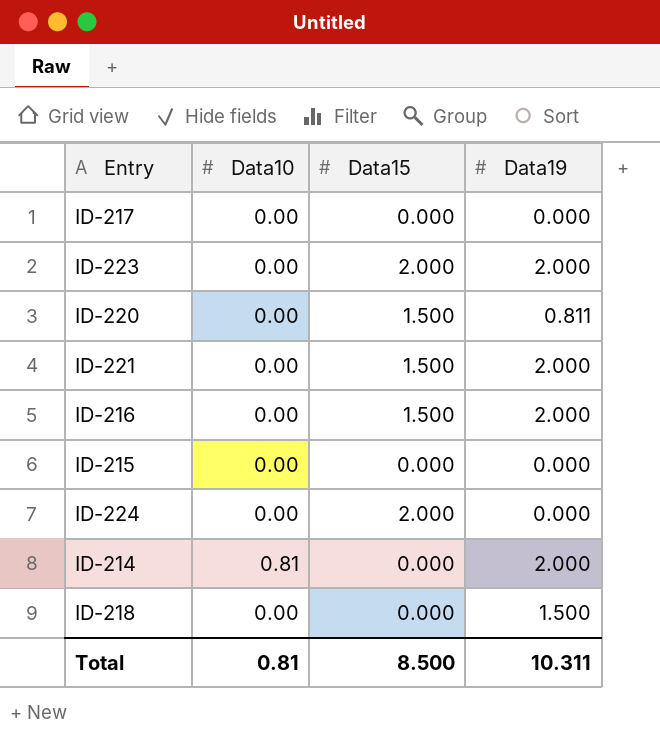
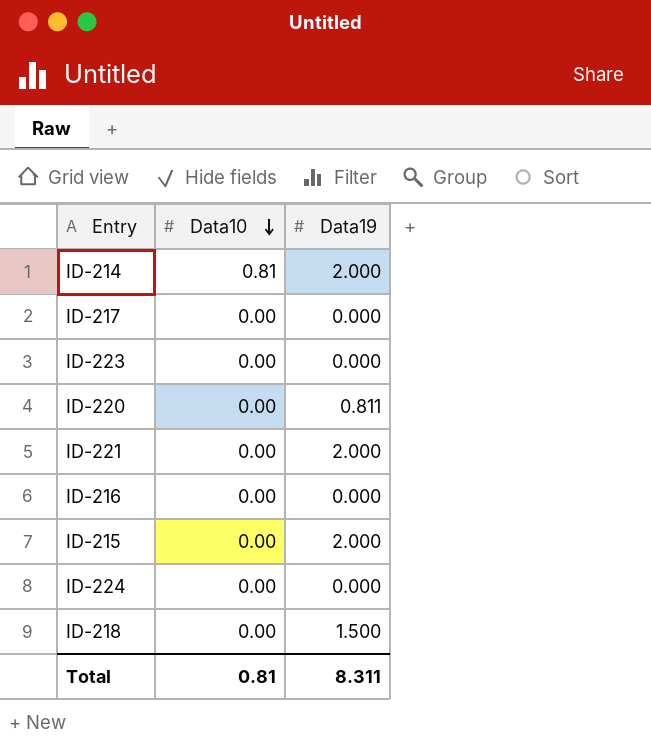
row order: none -> Data10 descending
column Data15 | position: 3 -> none
ID-223 | Data19: 2.000 -> 0.000
ID-216 | Data19: 2.000 -> 0.000
ID-215 | Data19: 0.000 -> 2.000
Total | Data19: 10.311 -> 8.311

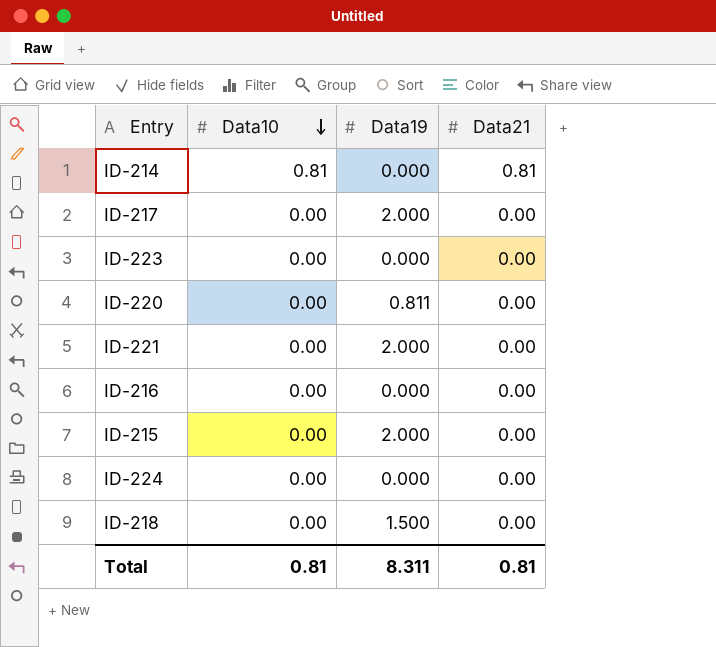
column Data21 | position: none -> 4
ID-214 | Data19: 2.000 -> 0.000
ID-217 | Data19: 0.000 -> 2.000

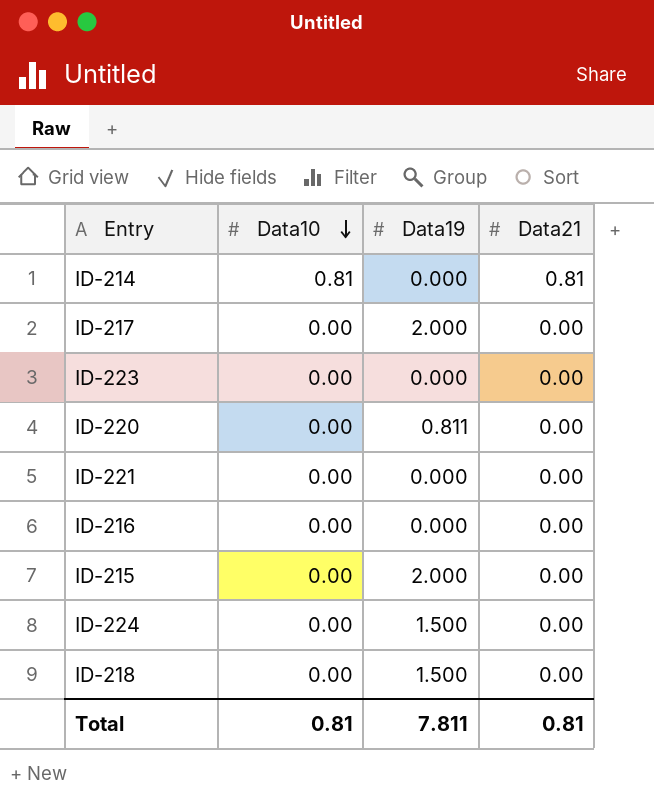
ID-221 | Data19: 2.000 -> 0.000
ID-224 | Data19: 0.000 -> 1.500
Total | Data19: 8.311 -> 7.811

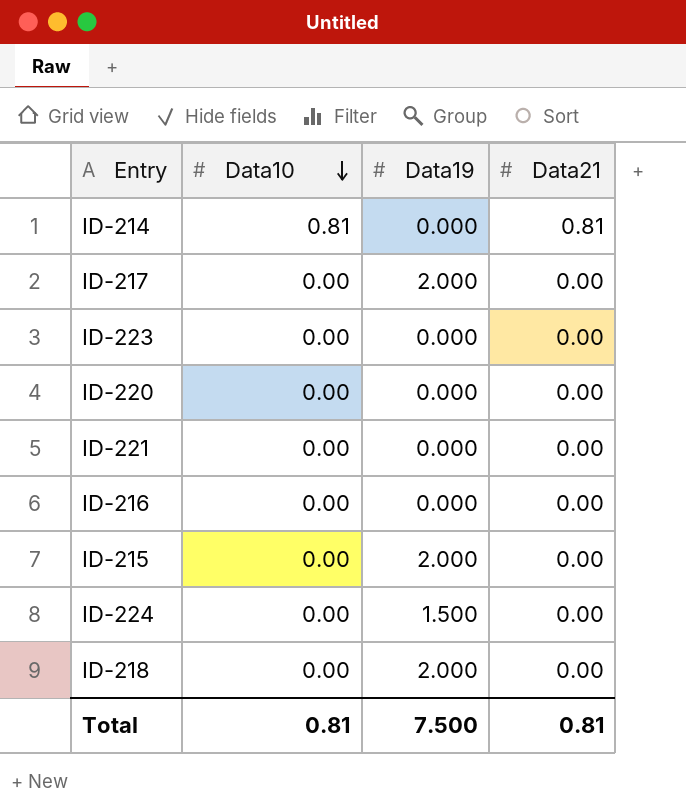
ID-220 | Data19: 0.811 -> 0.000
ID-218 | Data19: 1.500 -> 2.000
Total | Data19: 7.811 -> 7.500

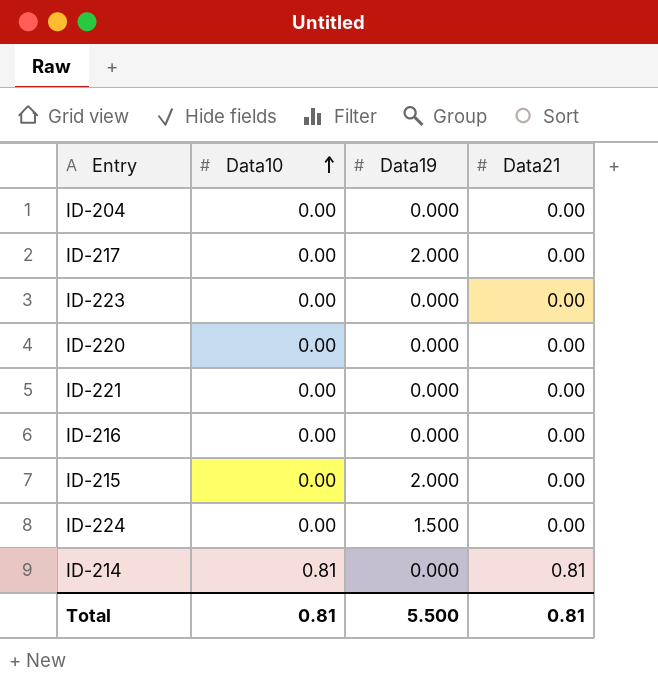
row order: Data10 descending -> Data10 ascending
row ID-218: 0.00 | 2.000 | 0.00 -> none
row ID-204: none -> 0.00 | 0.000 | 0.00
Total | Data19: 7.500 -> 5.500

